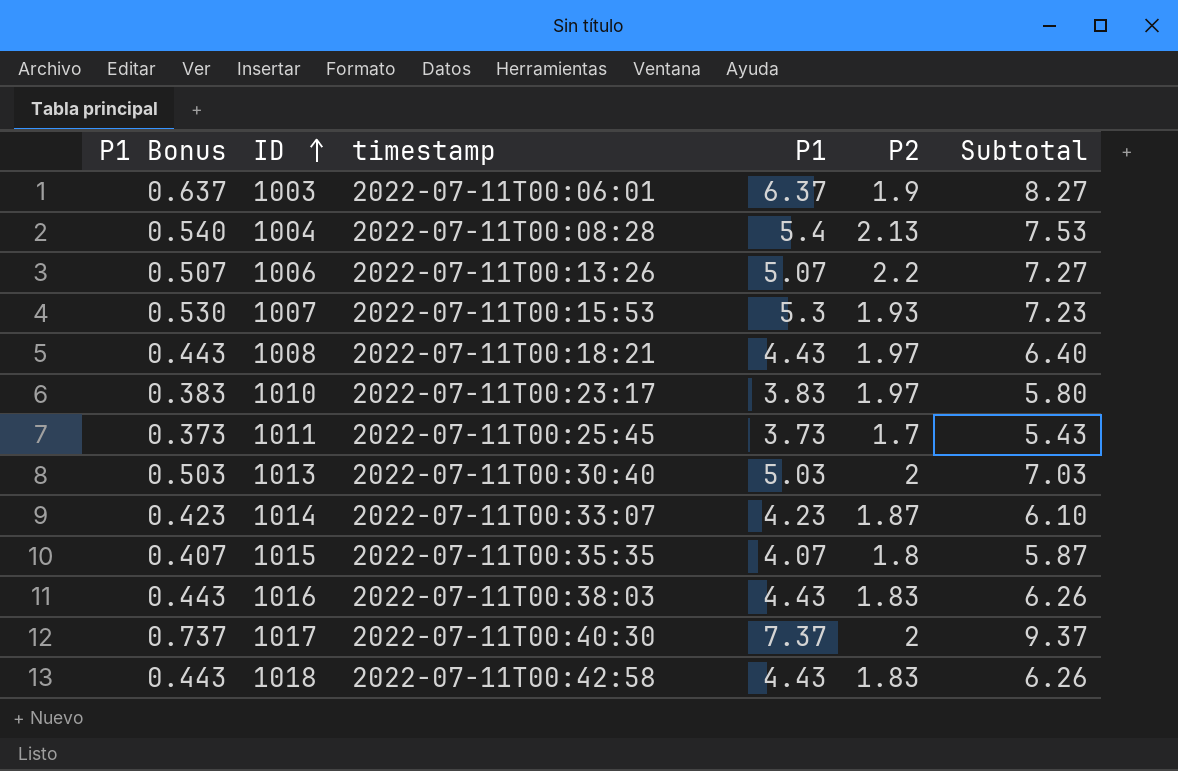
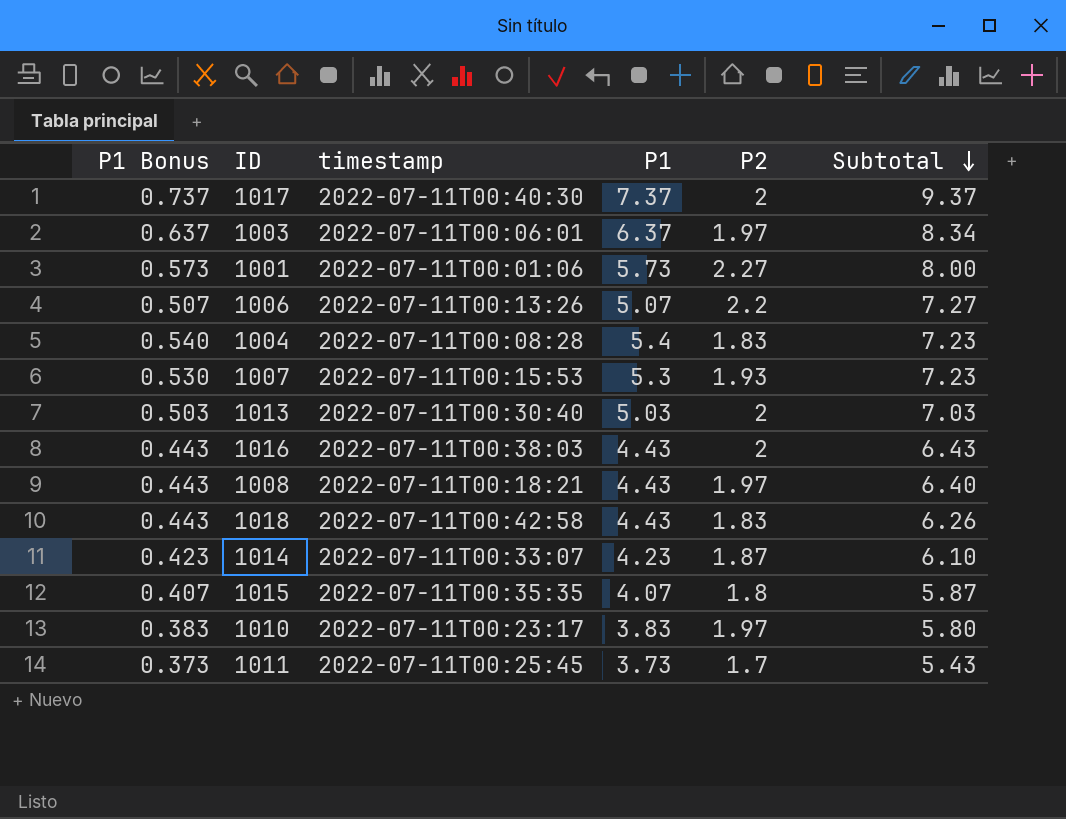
row order: ID ascending -> Subtotal descending
1003 | P2: 1.9 -> 1.97
1003 | Subtotal: 8.27 -> 8.34
row 1001: none -> 0.573 | 2022-07-11T00:01:06 | 5.73 | 2.27 | 8.00
1004 | P2: 2.13 -> 1.83
1004 | Subtotal: 7.53 -> 7.23
1016 | P2: 1.83 -> 2
1016 | Subtotal: 6.26 -> 6.43

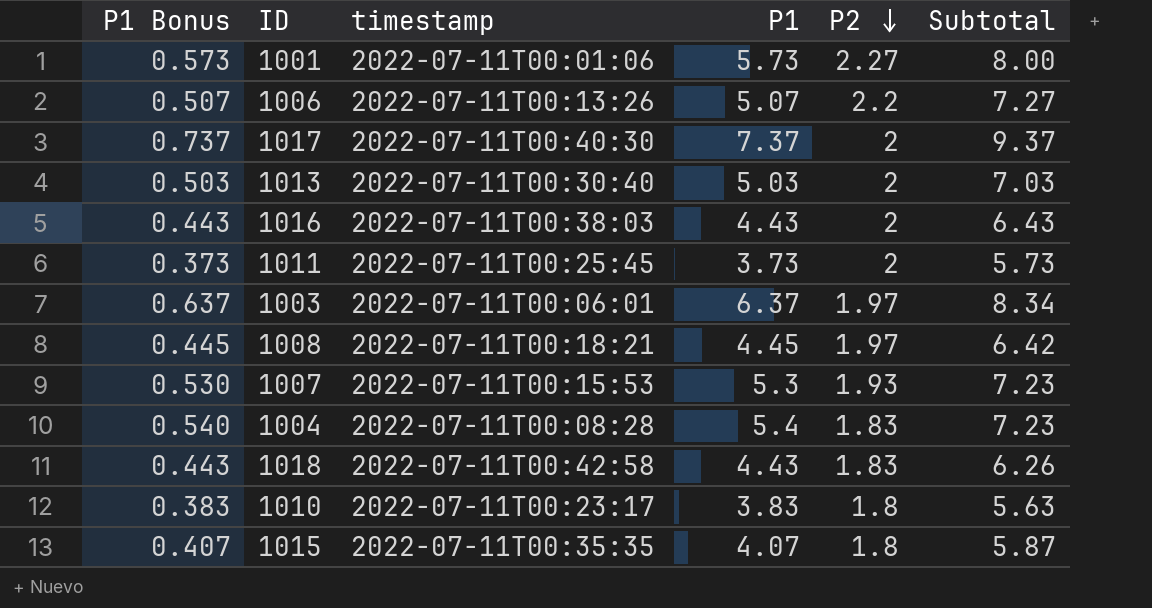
row order: Subtotal descending -> P2 descending
row 1014: 0.423 | 2022-07-11T00:33:07 | 4.23 | 1.87 | 6.10 -> none
1011 | P2: 1.7 -> 2
1011 | Subtotal: 5.43 -> 5.73
1008 | P1 Bonus: 0.443 -> 0.445
1008 | P1: 4.43 -> 4.45
1008 | Subtotal: 6.40 -> 6.42
1010 | P2: 1.97 -> 1.8
1010 | Subtotal: 5.80 -> 5.63

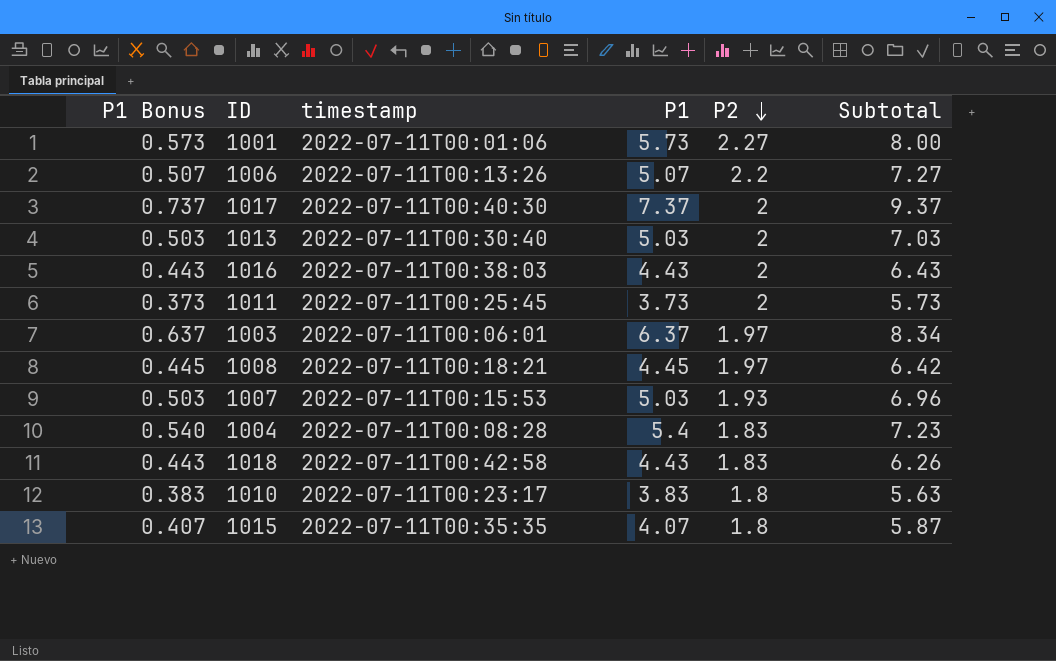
1007 | P1 Bonus: 0.530 -> 0.503
1007 | P1: 5.3 -> 5.03
1007 | Subtotal: 7.23 -> 6.96

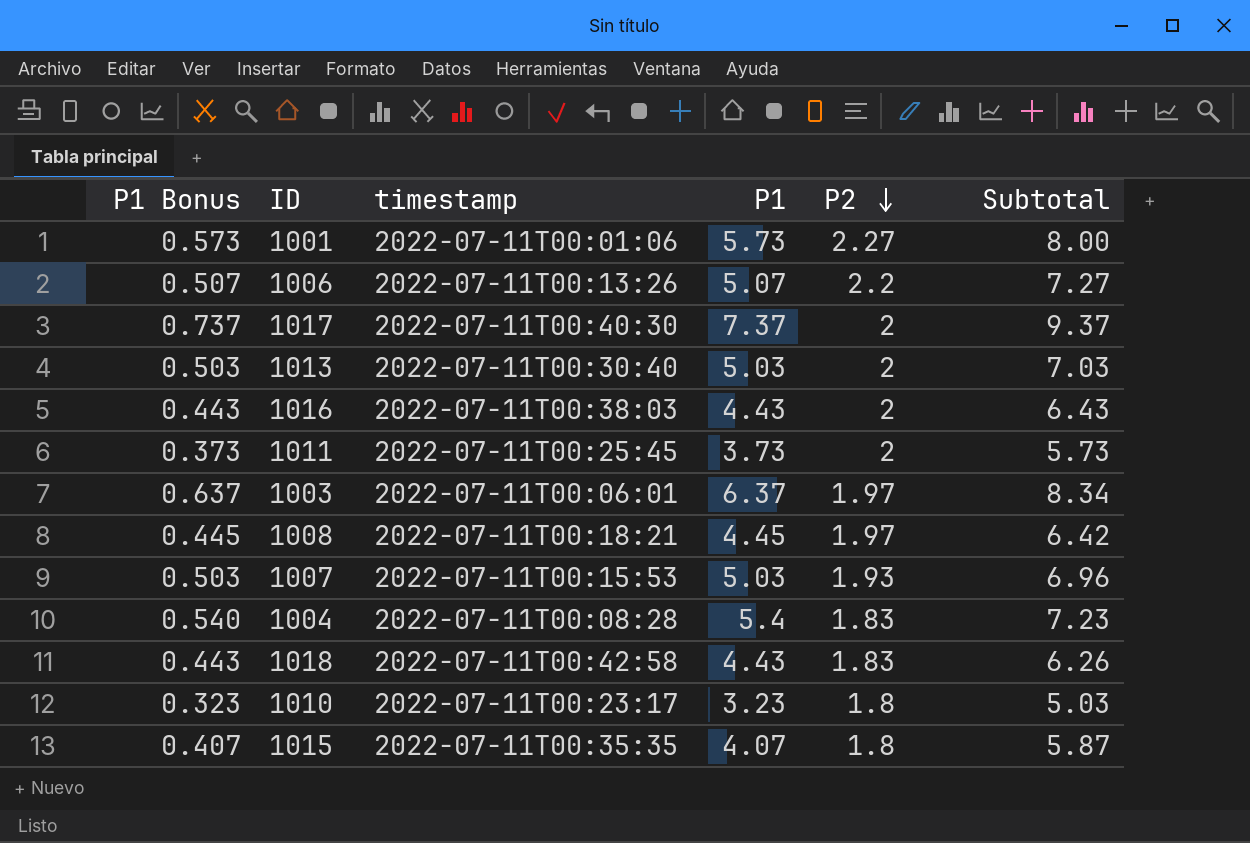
1010 | P1 Bonus: 0.383 -> 0.323
1010 | P1: 3.83 -> 3.23
1010 | Subtotal: 5.63 -> 5.03

